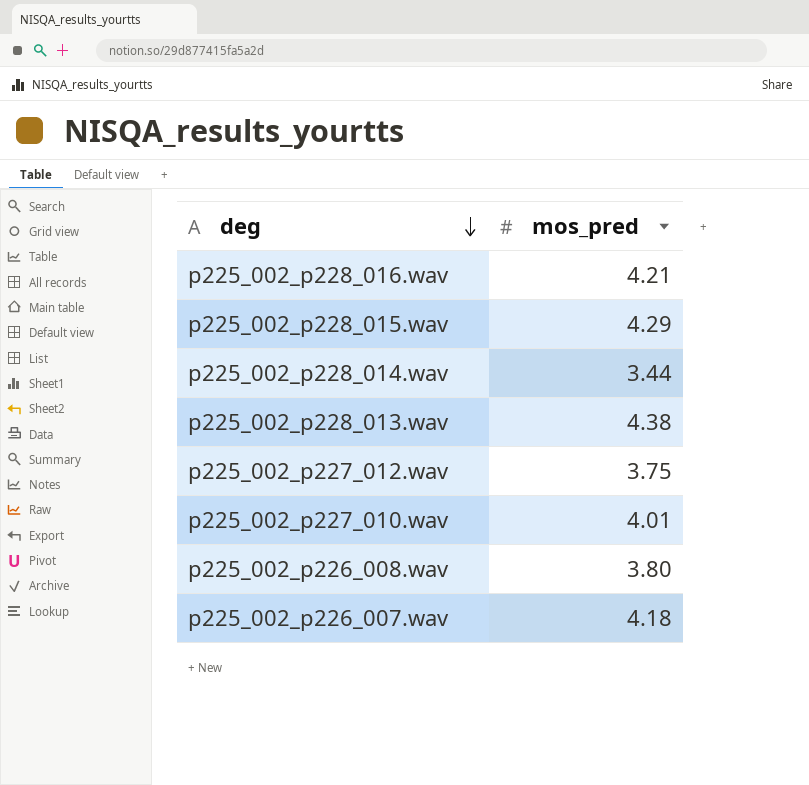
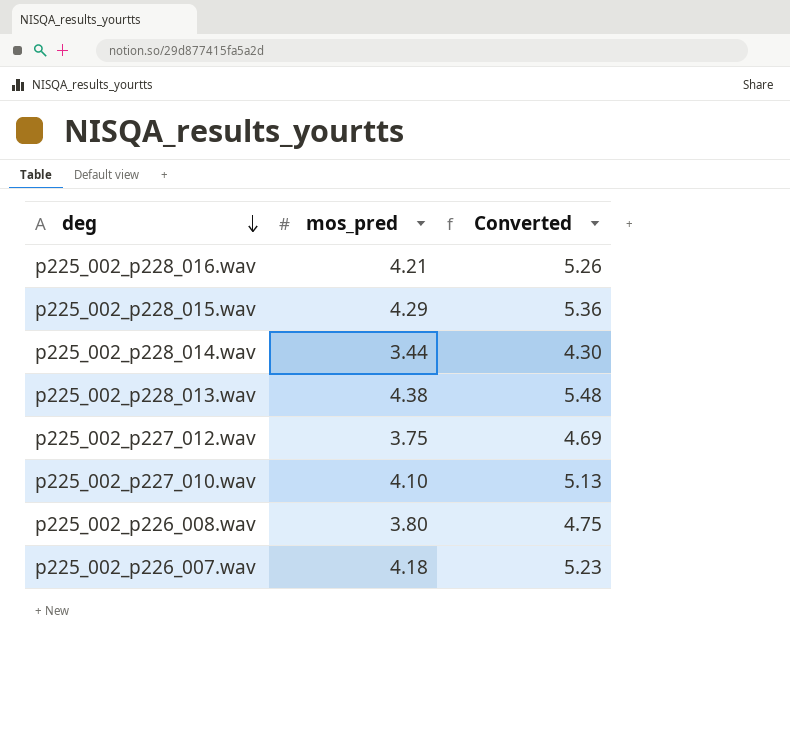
column Converted | formula: none -> [mos_pred] * 1.25
p225_002_p227_010.wav | mos_pred: 4.01 -> 4.10

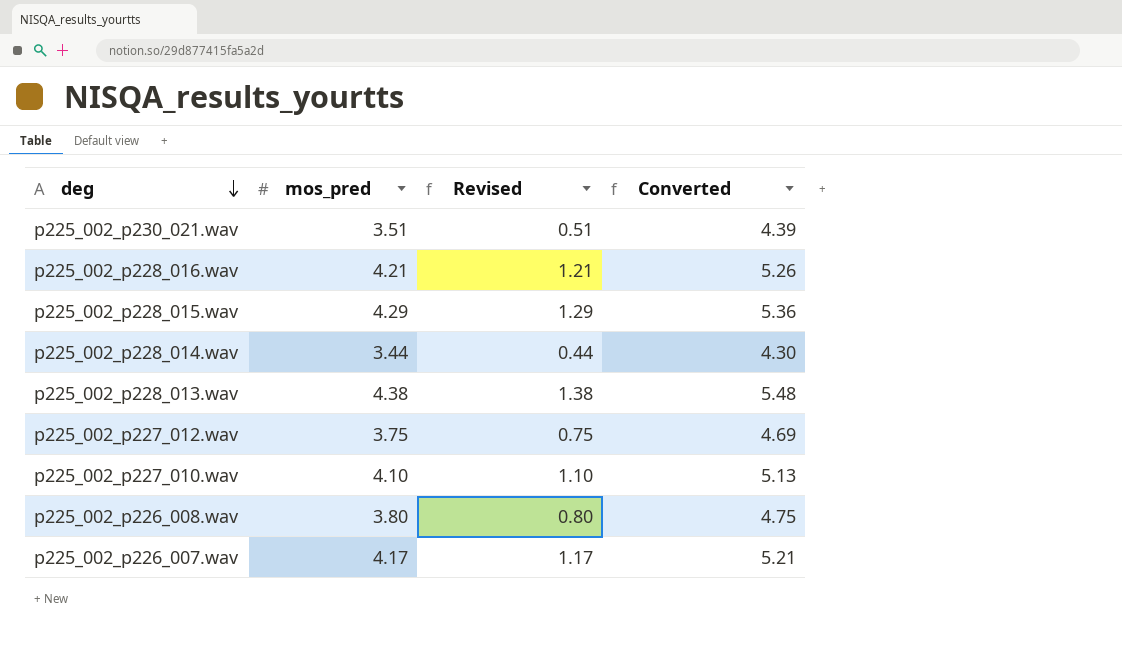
column Revised | formula: none -> [mos_pred] - 3
row p225_002_p230_021.wav: none -> 3.51 | 0.51 | 4.39
p225_002_p226_007.wav | mos_pred: 4.18 -> 4.17
p225_002_p226_007.wav | Converted: 5.23 -> 5.21

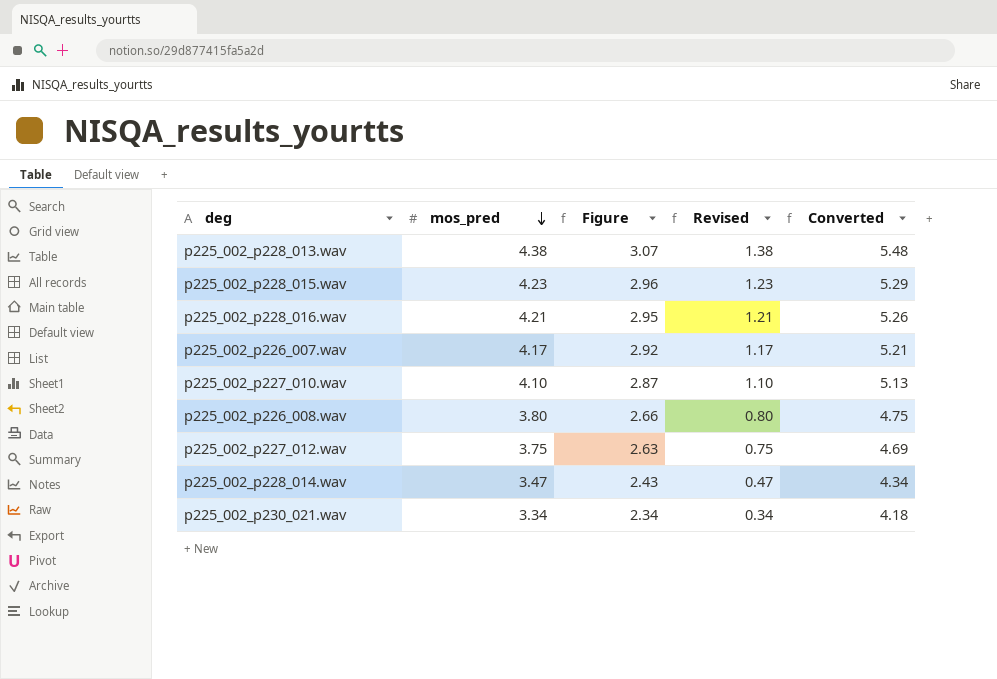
row order: deg descending -> mos_pred descending
column Figure | formula: none -> [mos_pred] * 0.7
p225_002_p228_015.wav | mos_pred: 4.29 -> 4.23
p225_002_p228_015.wav | Revised: 1.29 -> 1.23
p225_002_p228_015.wav | Converted: 5.36 -> 5.29
p225_002_p228_014.wav | mos_pred: 3.44 -> 3.47
p225_002_p228_014.wav | Revised: 0.44 -> 0.47
p225_002_p228_014.wav | Converted: 4.30 -> 4.34
p225_002_p230_021.wav | mos_pred: 3.51 -> 3.34
p225_002_p230_021.wav | Revised: 0.51 -> 0.34
p225_002_p230_021.wav | Converted: 4.39 -> 4.18

